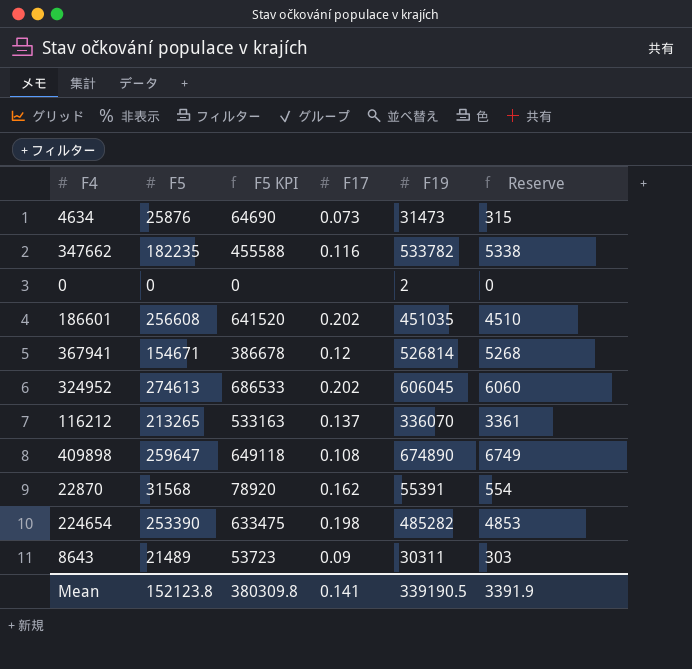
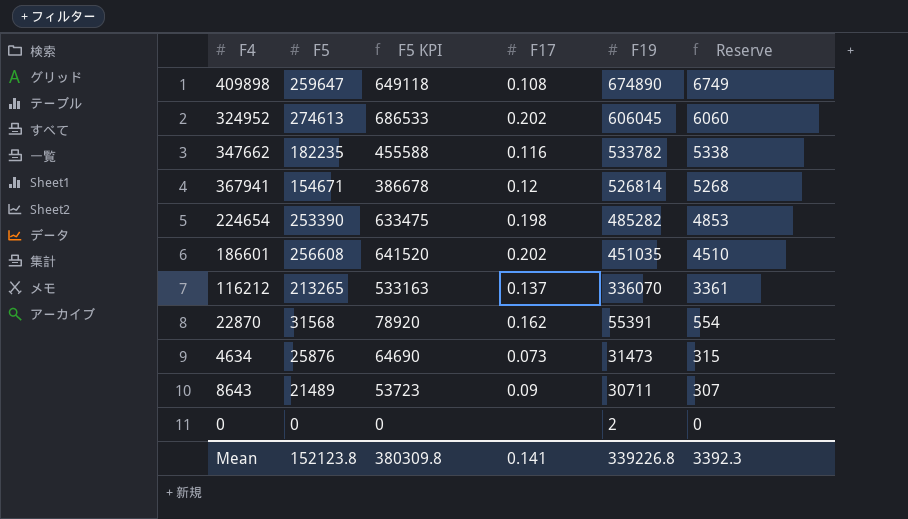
row order: none -> F19 descending
8643 | F19: 30311 -> 30711
8643 | Reserve: 303 -> 307
Mean | F19: 339190.5 -> 339226.8
Mean | Reserve: 3391.9 -> 3392.3

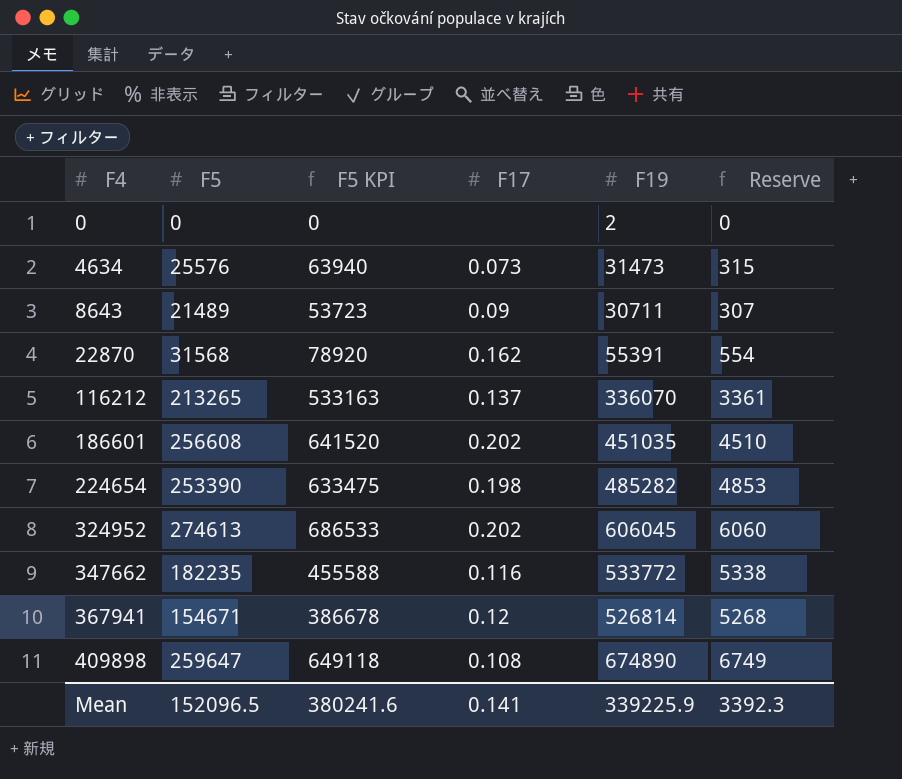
row order: F19 descending -> F4 ascending
4634 | F5: 25876 -> 25576
4634 | F5 KPI: 64690 -> 63940
347662 | F19: 533782 -> 533772
Mean | F5: 152123.8 -> 152096.5
Mean | F5 KPI: 380309.8 -> 380241.6
Mean | F19: 339226.8 -> 339225.9

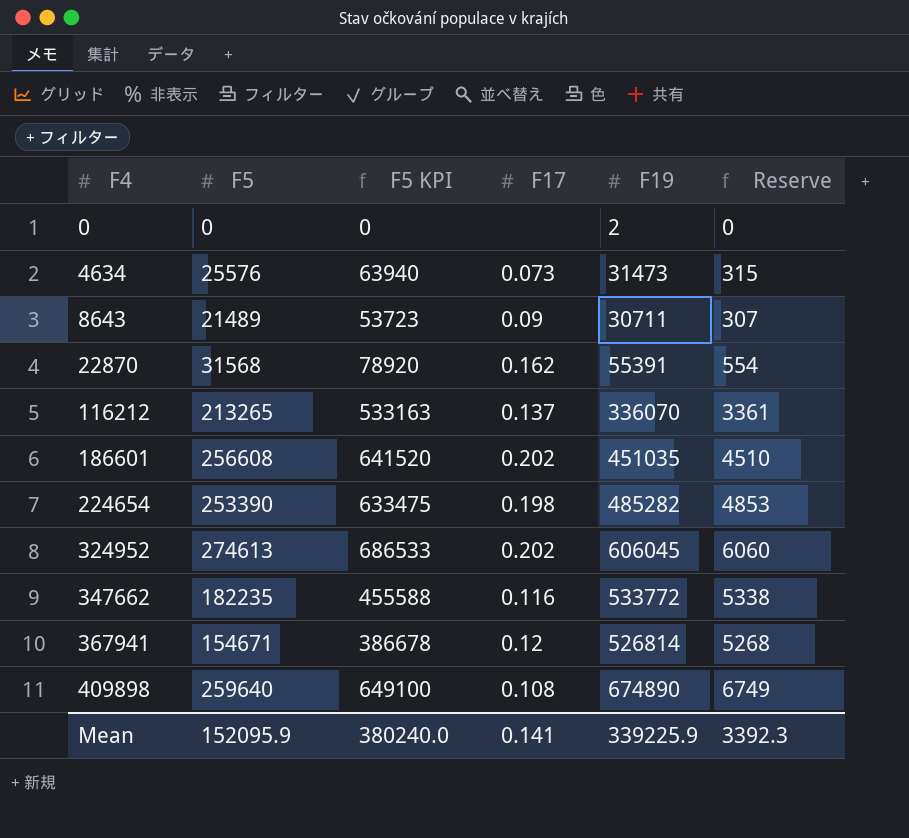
409898 | F5: 259647 -> 259640
409898 | F5 KPI: 649118 -> 649100
Mean | F5: 152096.5 -> 152095.9
Mean | F5 KPI: 380241.6 -> 380240.0

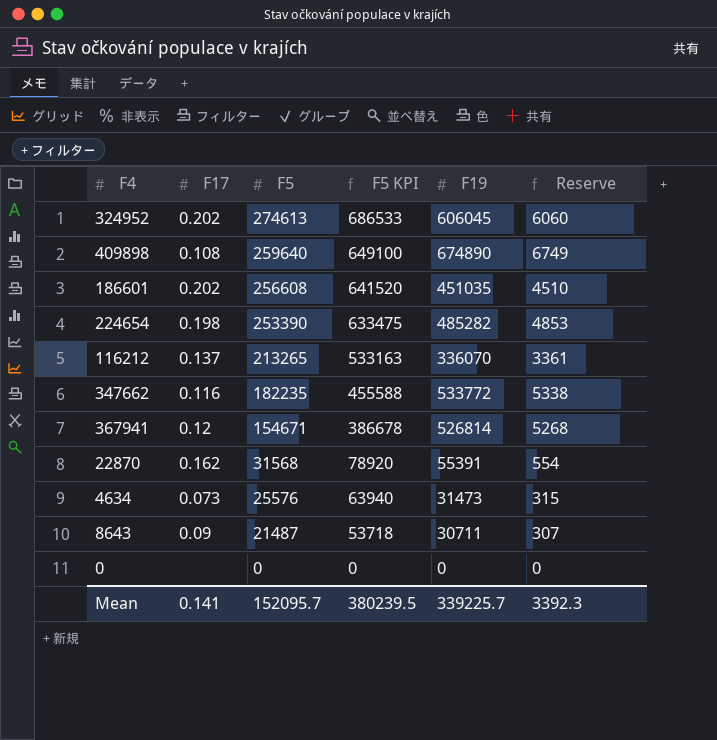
row order: F4 ascending -> F5 descending
column F17 | position: 4 -> 2
8643 | F5: 21489 -> 21487
8643 | F5 KPI: 53723 -> 53718
0 | F19: 2 -> 0
Mean | F5: 152095.9 -> 152095.7
Mean | F5 KPI: 380240.0 -> 380239.5
Mean | F19: 339225.9 -> 339225.7

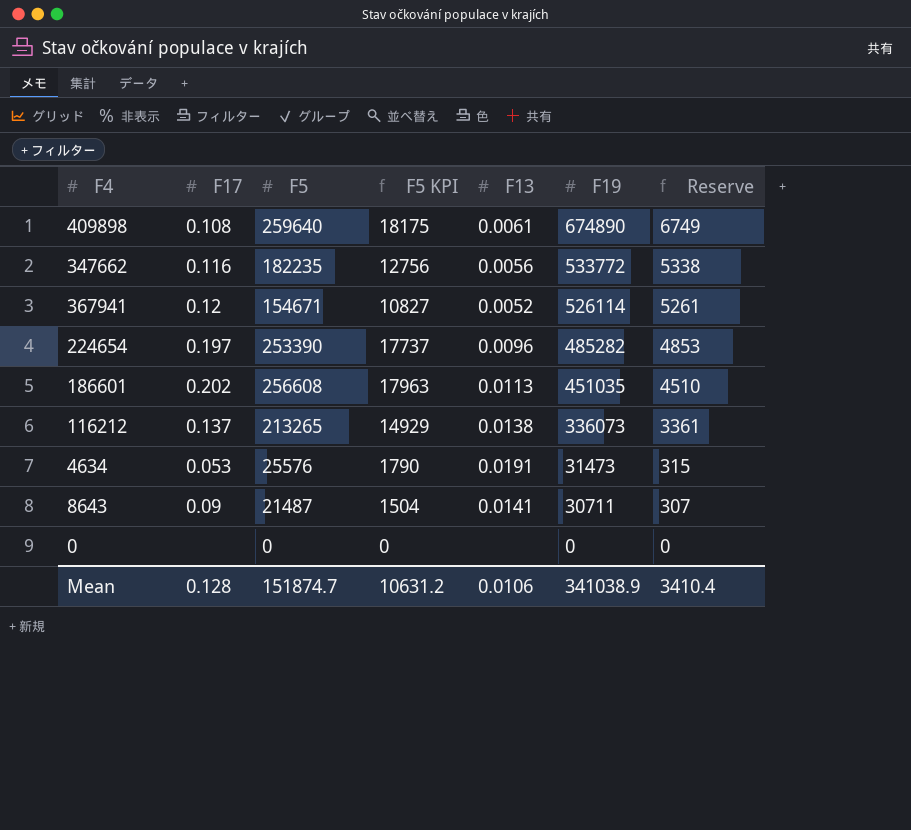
row order: F5 descending -> F19 descending
column F5 KPI | formula: [F5] * 2.5 -> [F5] * 0.07
column F13 | position: none -> 5
row 324952: 0.202 | 274613 | 686533 | 606045 | 6060 -> none
row 22870: 0.162 | 31568 | 78920 | 55391 | 554 -> none
367941 | F19: 526814 -> 526114
367941 | Reserve: 5268 -> 5261
224654 | F17: 0.198 -> 0.197
116212 | F19: 336070 -> 336073
4634 | F17: 0.073 -> 0.053
Mean | F17: 0.141 -> 0.128
Mean | F5: 152095.7 -> 151874.7
Mean | F5 KPI: 380239.5 -> 10631.2
Mean | F19: 339225.7 -> 341038.9
Mean | Reserve: 3392.3 -> 3410.4

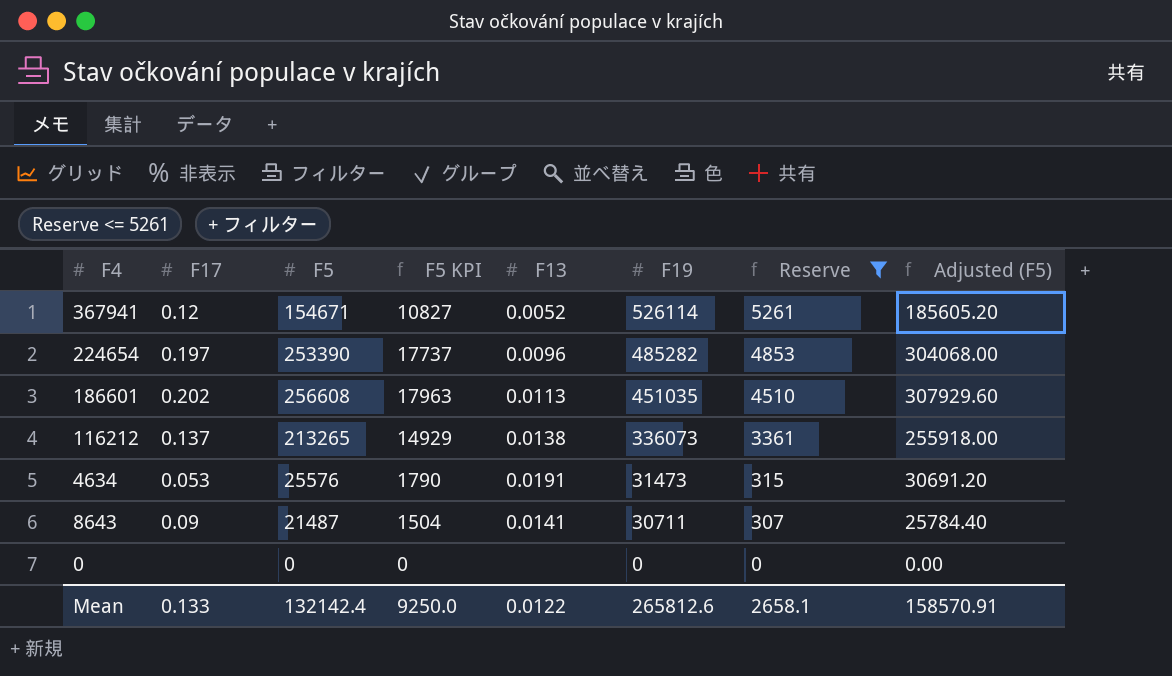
filter: none -> Reserve <= 5261
column Adjusted (F5) | formula: none -> [F5] * 1.2
Mean | F17: 0.128 -> 0.133
Mean | F5: 151874.7 -> 132142.4
Mean | F5 KPI: 10631.2 -> 9250.0
Mean | F13: 0.0106 -> 0.0122
Mean | F19: 341038.9 -> 265812.6
Mean | Reserve: 3410.4 -> 2658.1

